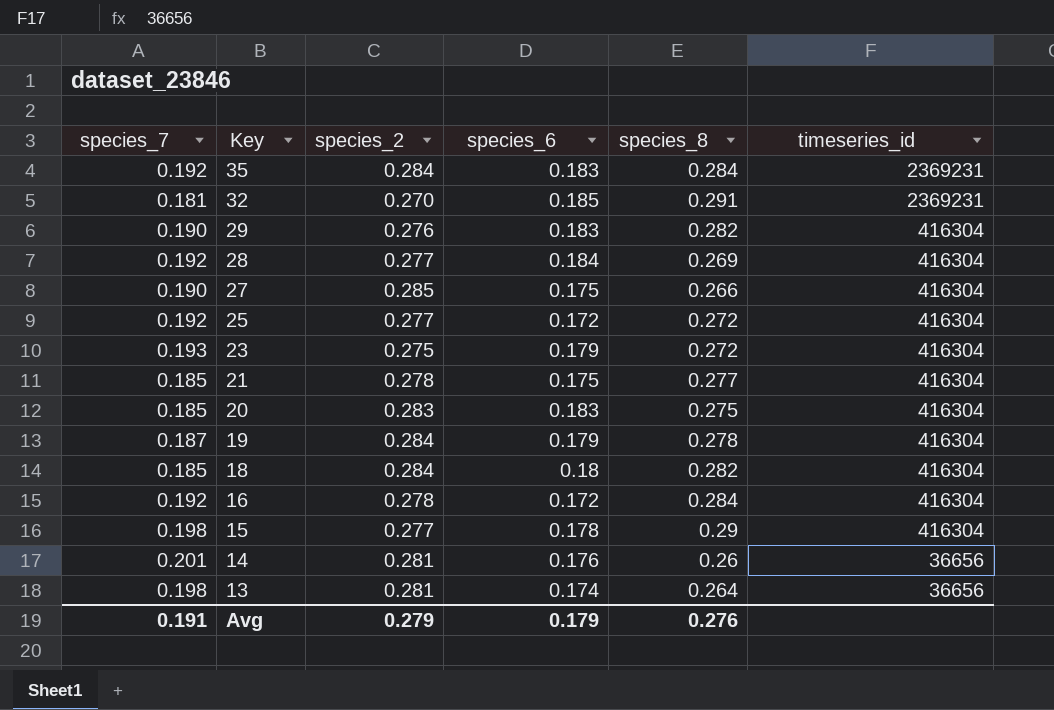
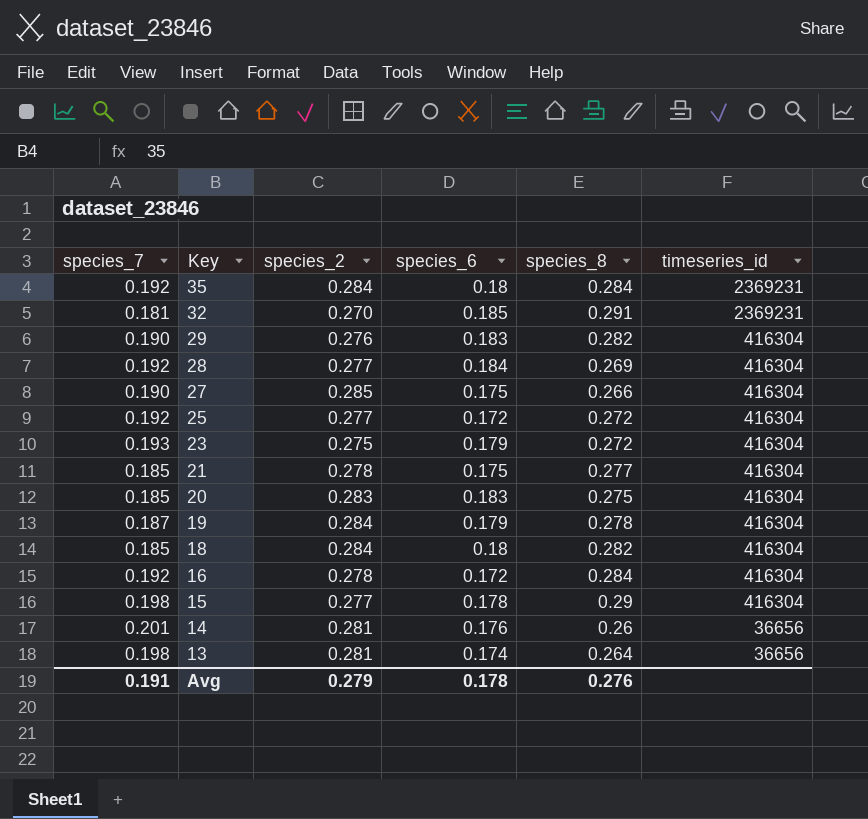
35 | species_6: 0.183 -> 0.18
Avg | species_6: 0.179 -> 0.178

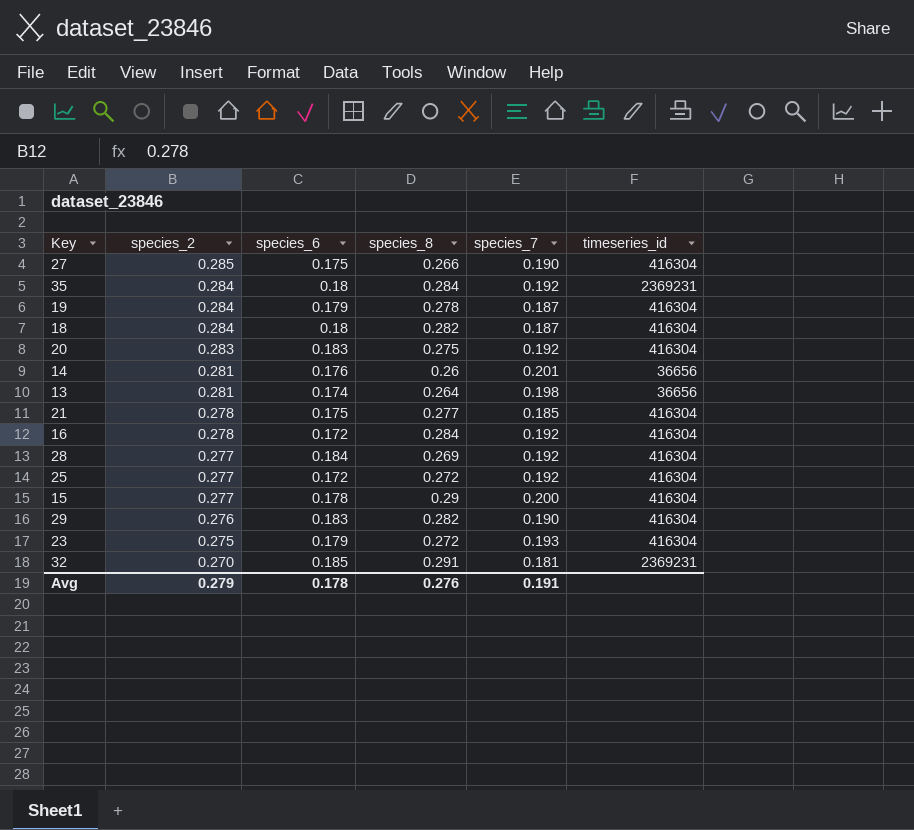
row order: Key descending -> species_2 descending
column species_7 | position: 1 -> 5
18 | species_7: 0.185 -> 0.187
20 | species_7: 0.185 -> 0.192
15 | species_7: 0.198 -> 0.200

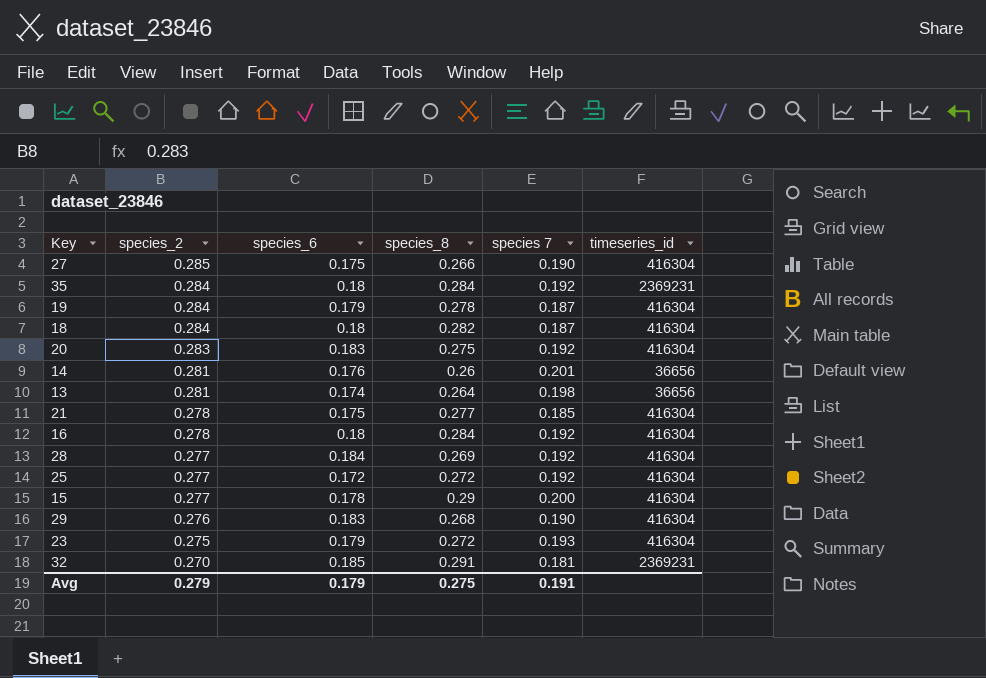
column name: species_7 -> species 7
16 | species_6: 0.172 -> 0.18
29 | species_8: 0.282 -> 0.268
Avg | species_6: 0.178 -> 0.179
Avg | species_8: 0.276 -> 0.275

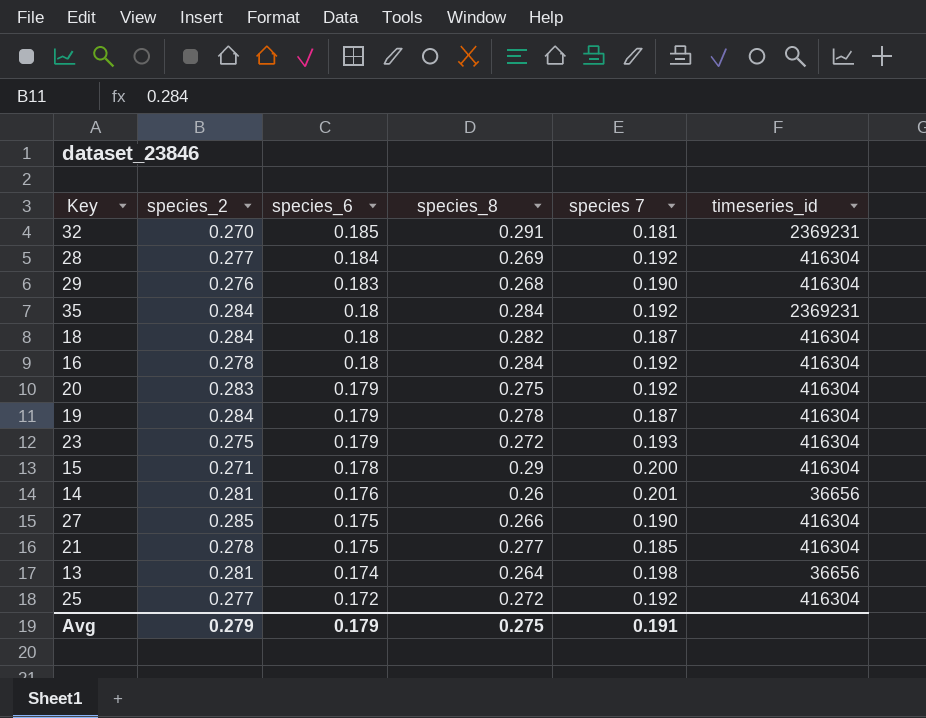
row order: species_2 descending -> species_6 descending
20 | species_6: 0.183 -> 0.179
15 | species_2: 0.277 -> 0.271

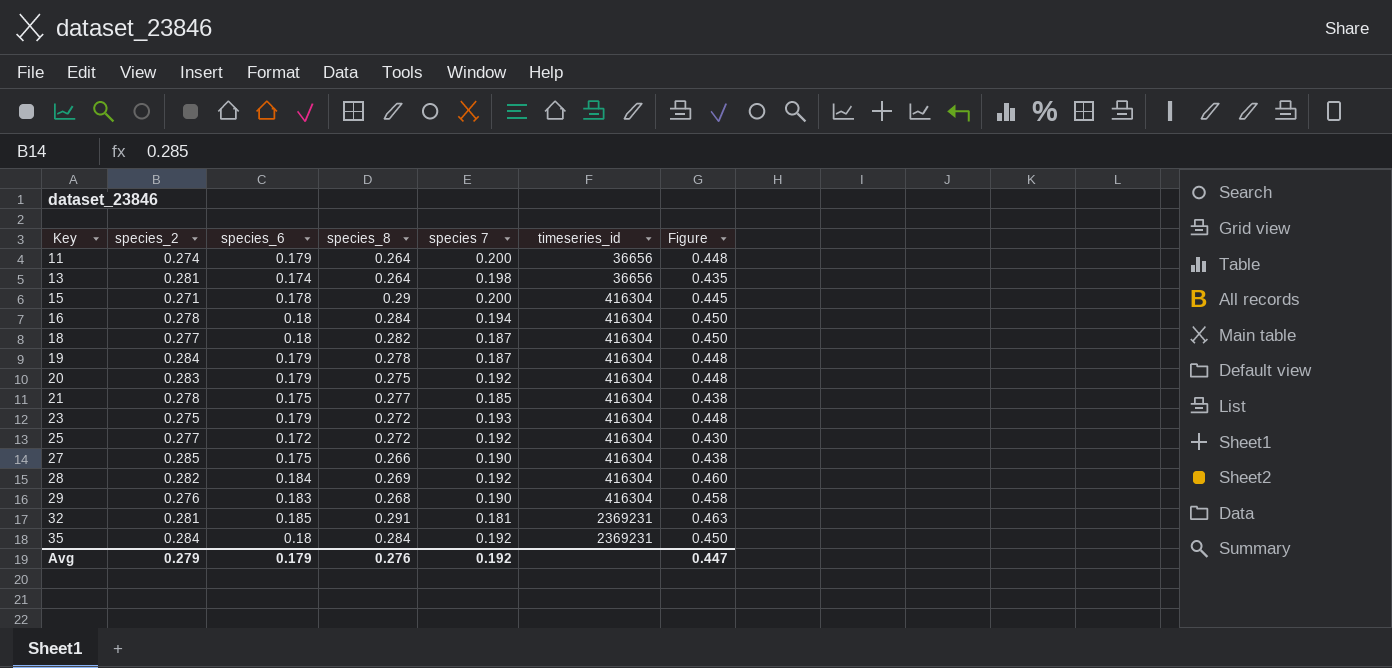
row order: species_6 descending -> Key ascending
column Figure | formula: none -> [species_6] * 2.5
row 14: 0.281 | 0.176 | 0.26 | 0.201 | 36656 -> none
row 11: none -> 0.274 | 0.179 | 0.264 | 0.200 | 36656 | 0.448
16 | species 7: 0.192 -> 0.194
18 | species_2: 0.284 -> 0.277
28 | species_2: 0.277 -> 0.282
32 | species_2: 0.270 -> 0.281
Avg | species_8: 0.275 -> 0.276
Avg | species 7: 0.191 -> 0.192

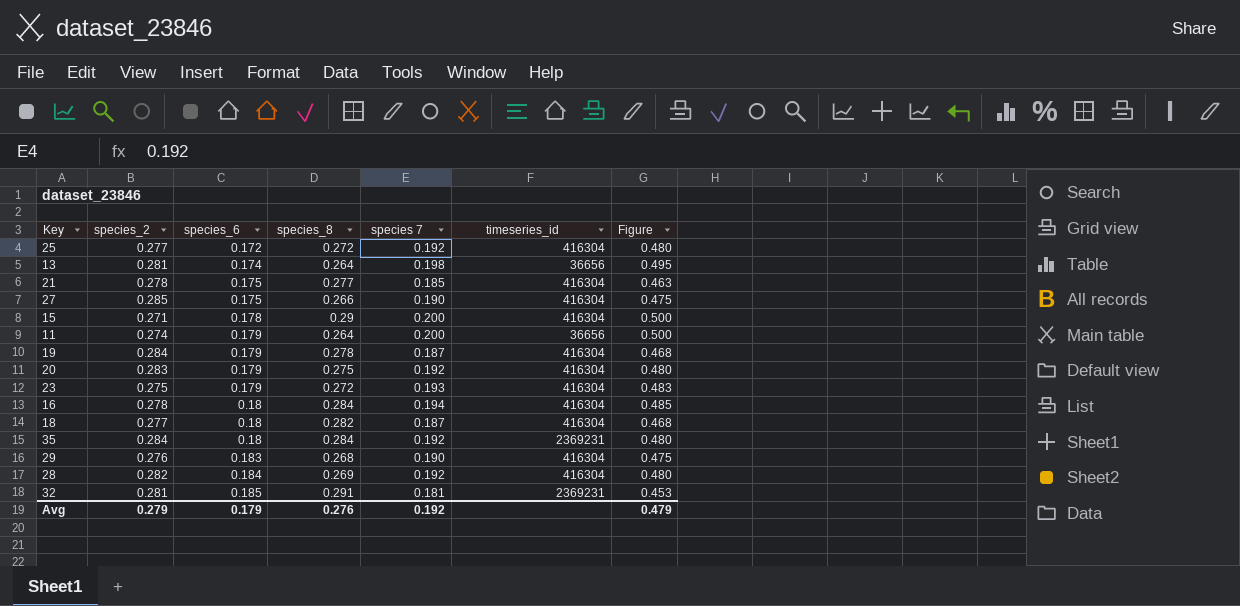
row order: Key ascending -> species_6 ascending
column Figure | formula: [species_6] * 2.5 -> [species 7] * 2.5
Avg | Figure: 0.447 -> 0.479

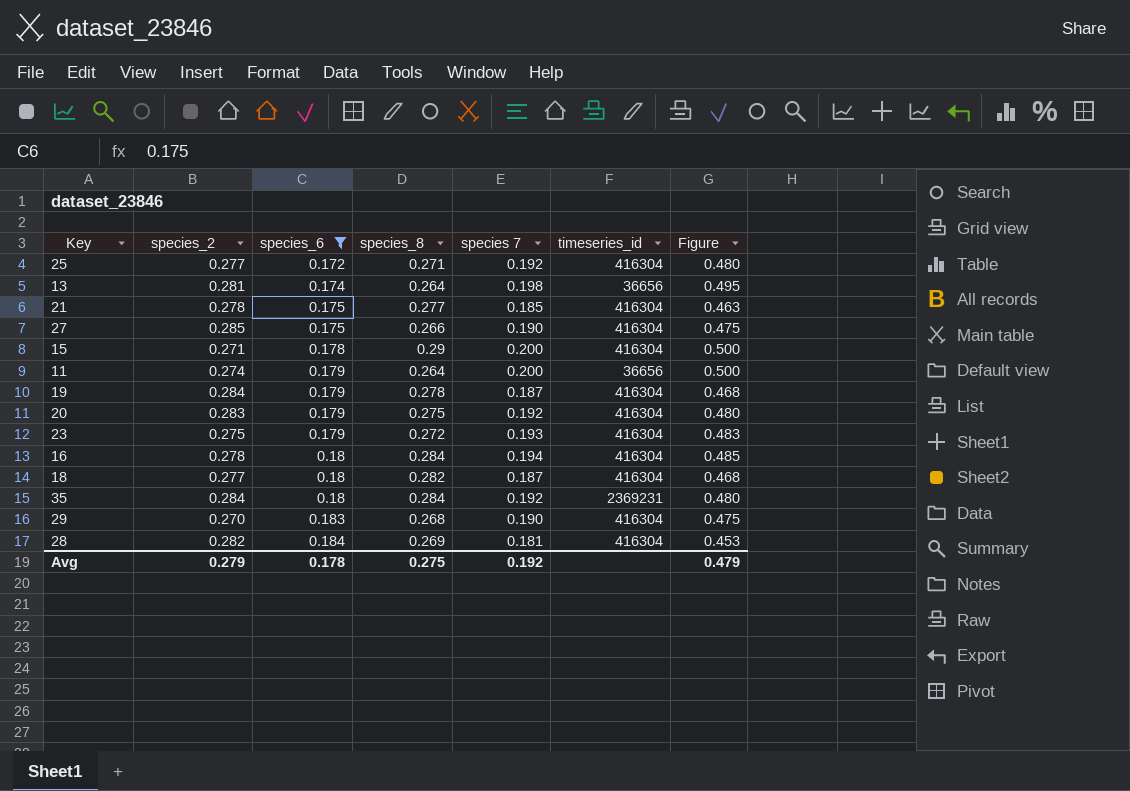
filter: none -> species_6 != 0.185
25 | species_8: 0.272 -> 0.271
29 | species_2: 0.276 -> 0.270
28 | species 7: 0.192 -> 0.181
28 | Figure: 0.480 -> 0.453
Avg | species_6: 0.179 -> 0.178
Avg | species_8: 0.276 -> 0.275

